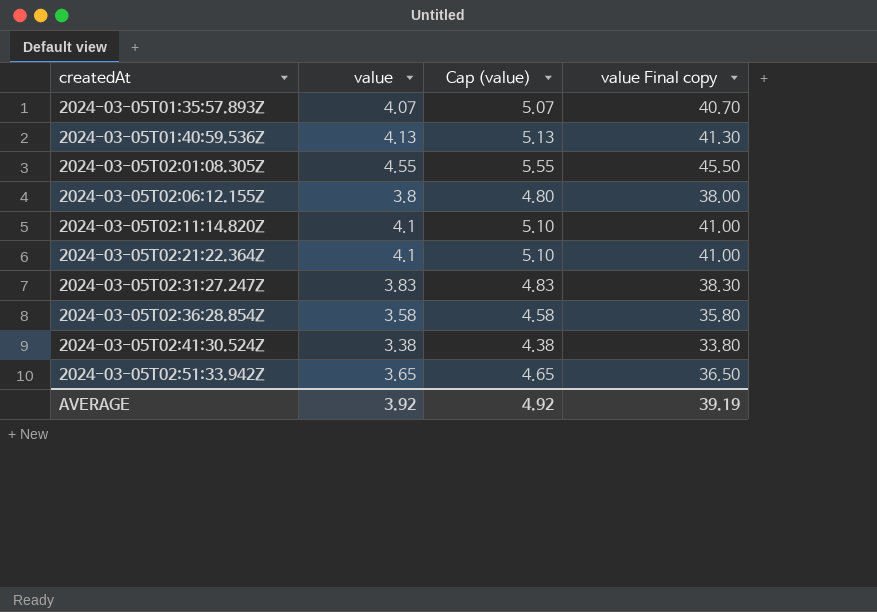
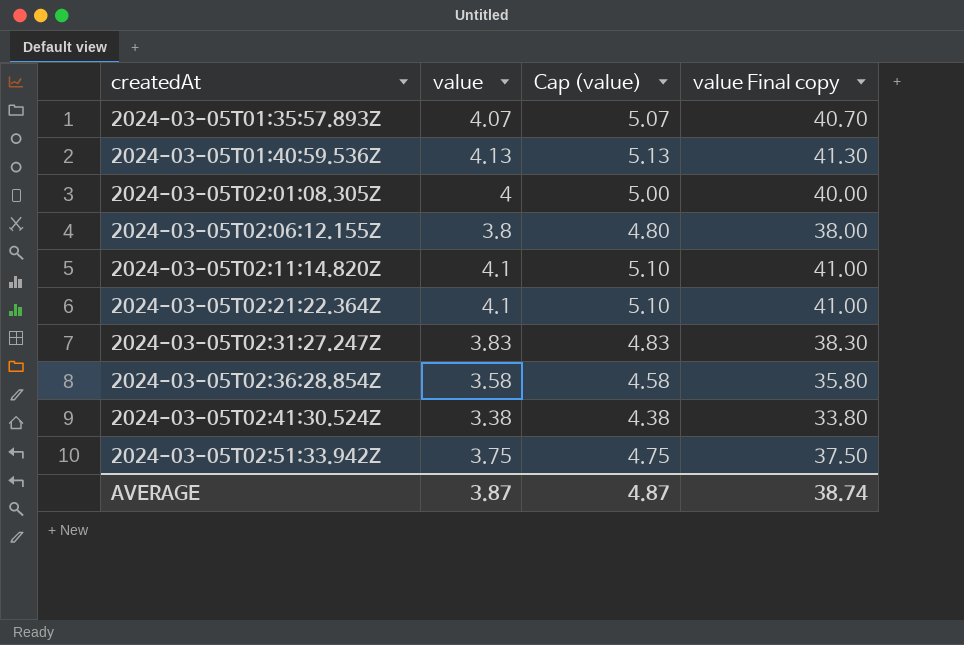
2024-03-05T02:01:08.305Z | value: 4.55 -> 4
2024-03-05T02:01:08.305Z | Cap (value): 5.55 -> 5.00
2024-03-05T02:01:08.305Z | value Final copy: 45.50 -> 40.00
2024-03-05T02:51:33.942Z | value: 3.65 -> 3.75
2024-03-05T02:51:33.942Z | Cap (value): 4.65 -> 4.75
2024-03-05T02:51:33.942Z | value Final copy: 36.50 -> 37.50
AVERAGE | value: 3.92 -> 3.87
AVERAGE | Cap (value): 4.92 -> 4.87
AVERAGE | value Final copy: 39.19 -> 38.74

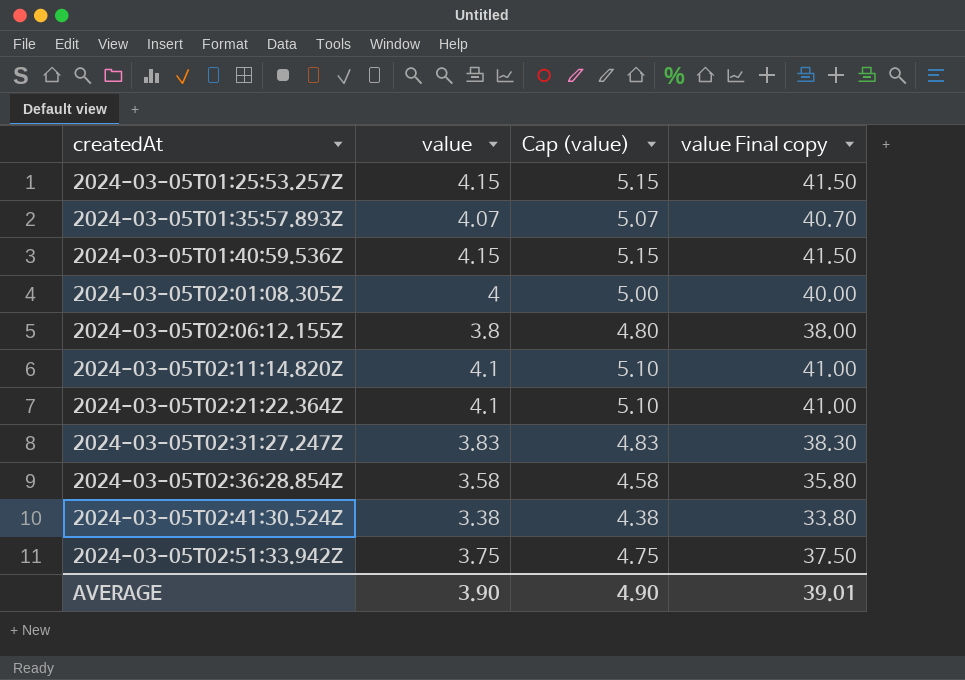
row 2024-03-05T01:25:53.257Z: none -> 4.15 | 5.15 | 41.50
2024-03-05T01:40:59.536Z | value: 4.13 -> 4.15
2024-03-05T01:40:59.536Z | Cap (value): 5.13 -> 5.15
2024-03-05T01:40:59.536Z | value Final copy: 41.30 -> 41.50
AVERAGE | value: 3.87 -> 3.90
AVERAGE | Cap (value): 4.87 -> 4.90
AVERAGE | value Final copy: 38.74 -> 39.01

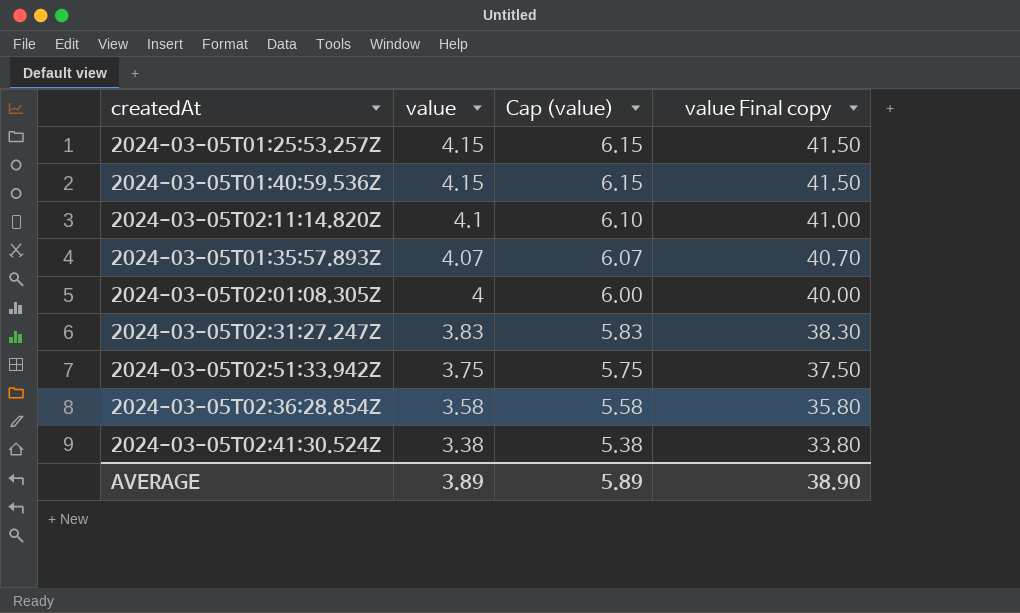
row order: createdAt ascending -> value descending
column Cap (value) | formula: [value] + 1 -> [value] + 2
row 2024-03-05T02:06:12.155Z: 3.8 | 4.80 | 38.00 -> none
row 2024-03-05T02:21:22.364Z: 4.1 | 5.10 | 41.00 -> none
AVERAGE | value: 3.90 -> 3.89
AVERAGE | Cap (value): 4.90 -> 5.89
AVERAGE | value Final copy: 39.01 -> 38.90

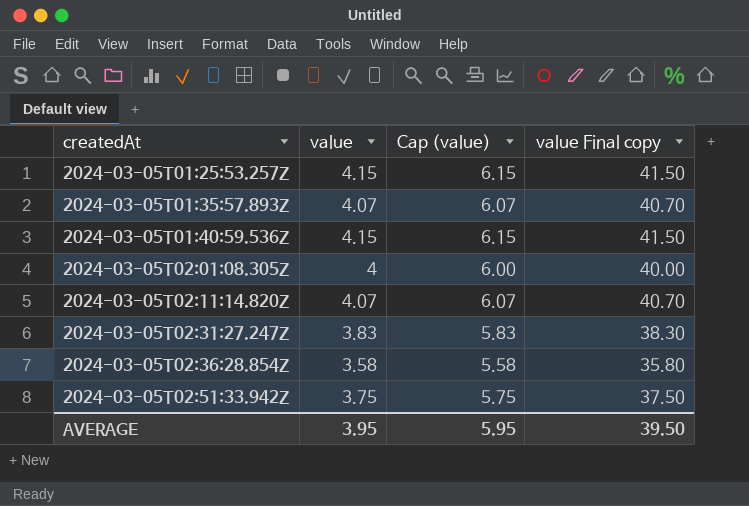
row order: value descending -> createdAt ascending
row 2024-03-05T02:41:30.524Z: 3.38 | 5.38 | 33.80 -> none
2024-03-05T02:11:14.820Z | value: 4.1 -> 4.07
2024-03-05T02:11:14.820Z | Cap (value): 6.10 -> 6.07
2024-03-05T02:11:14.820Z | value Final copy: 41.00 -> 40.70
AVERAGE | value: 3.89 -> 3.95
AVERAGE | Cap (value): 5.89 -> 5.95
AVERAGE | value Final copy: 38.90 -> 39.50

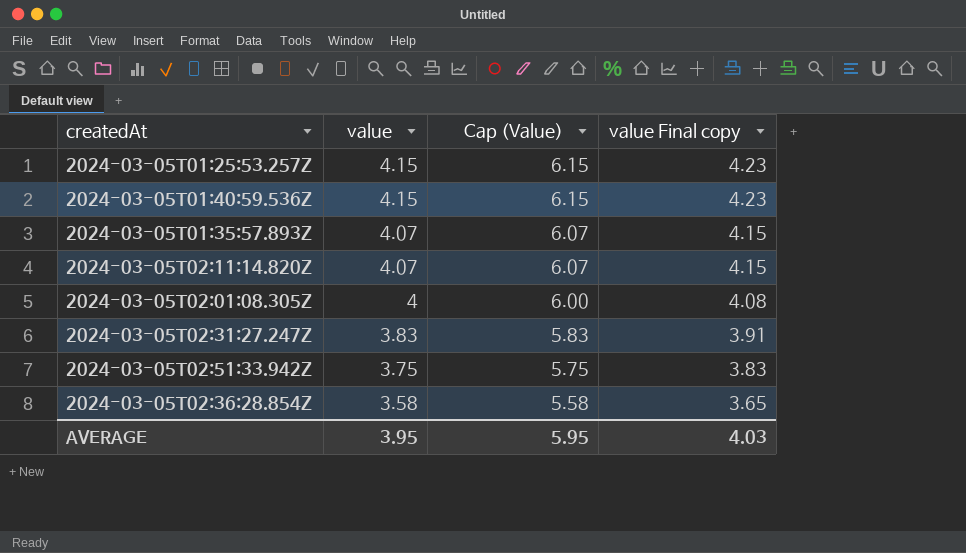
row order: createdAt ascending -> value descending
column name: Cap (value) -> Cap (Value)
column value Final copy | formula: [value] * 10 -> [value] * 1.02
AVERAGE | value Final copy: 39.50 -> 4.03

